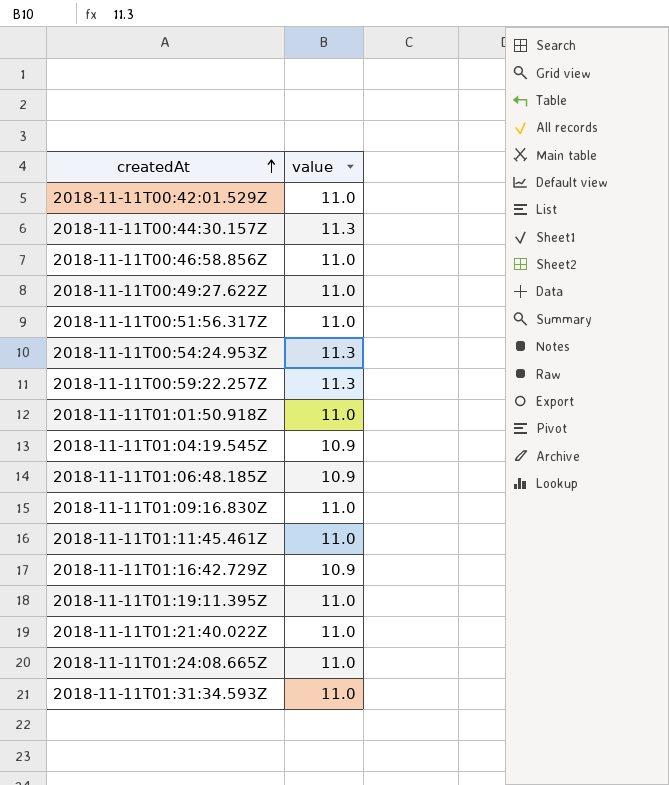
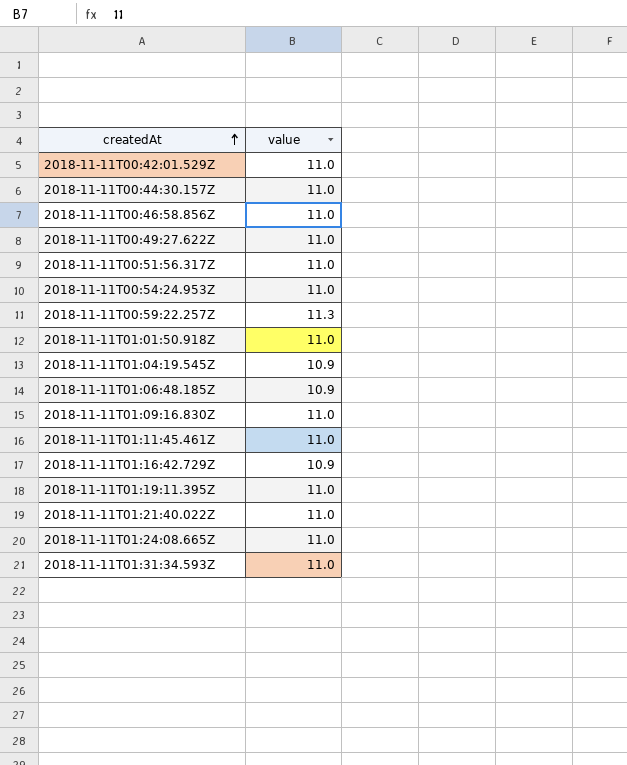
2018-11-11T00:44:30.157Z | value: 11.3 -> 11.0
2018-11-11T00:54:24.953Z | value: 11.3 -> 11.0

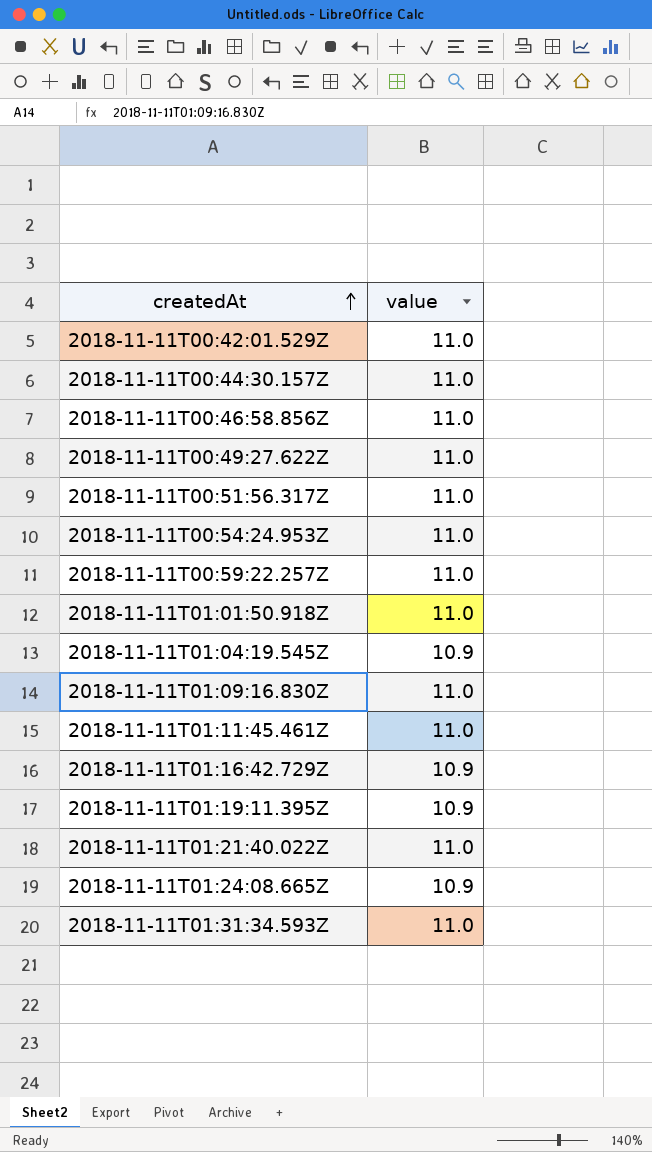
row 2018-11-11T01:06:48.185Z: 10.9 -> none
2018-11-11T00:59:22.257Z | value: 11.3 -> 11.0
2018-11-11T01:19:11.395Z | value: 11.0 -> 10.9
2018-11-11T01:24:08.665Z | value: 11.0 -> 10.9

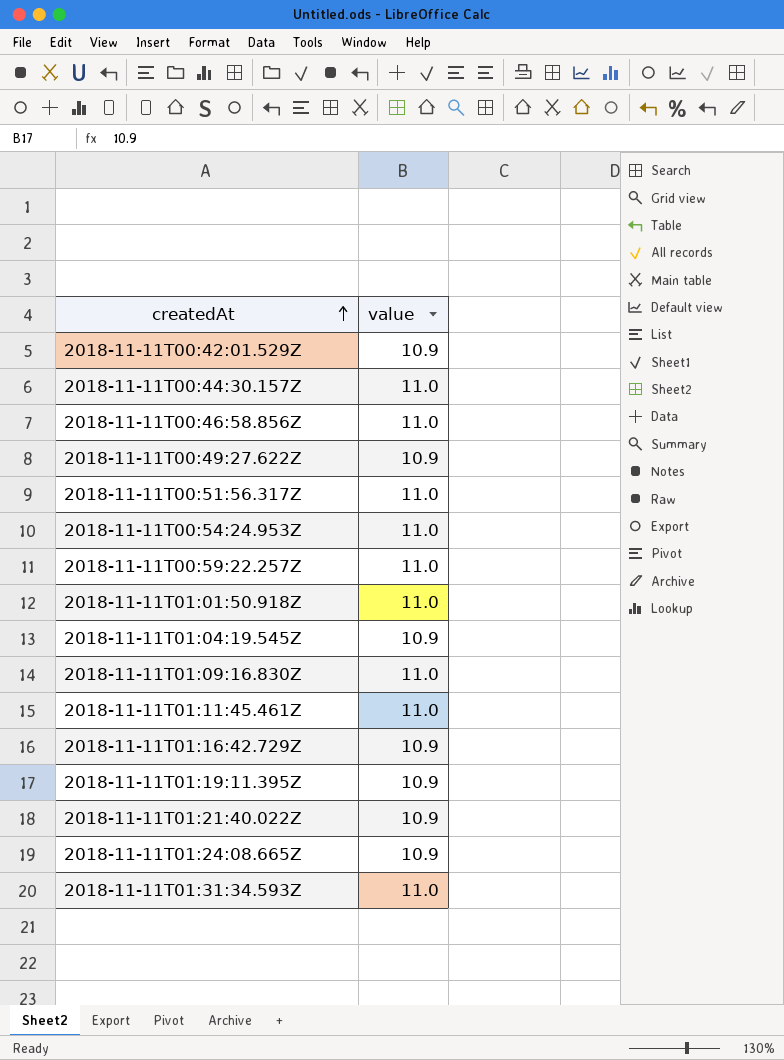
2018-11-11T00:42:01.529Z | value: 11.0 -> 10.9
2018-11-11T00:49:27.622Z | value: 11.0 -> 10.9
2018-11-11T01:21:40.022Z | value: 11.0 -> 10.9

